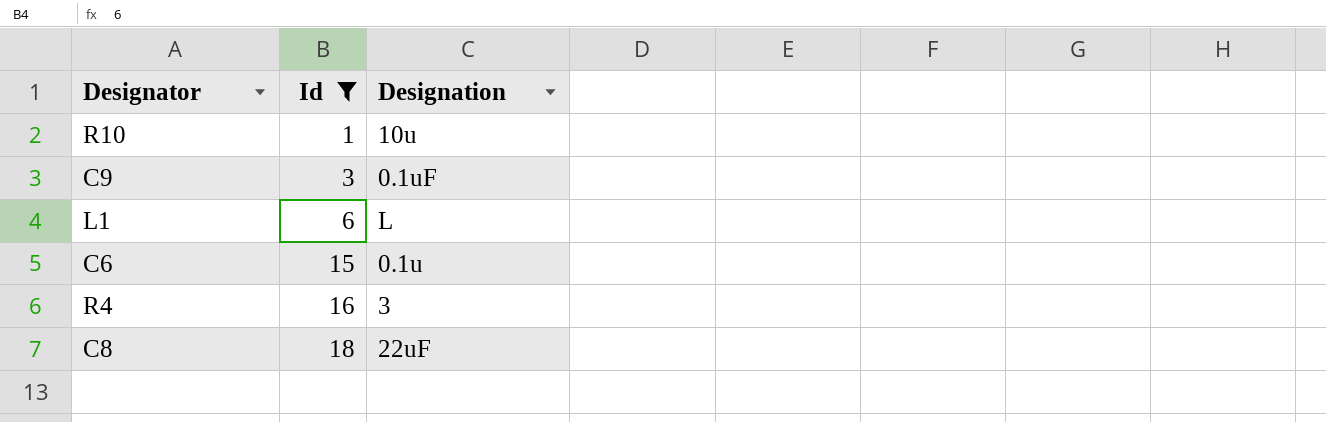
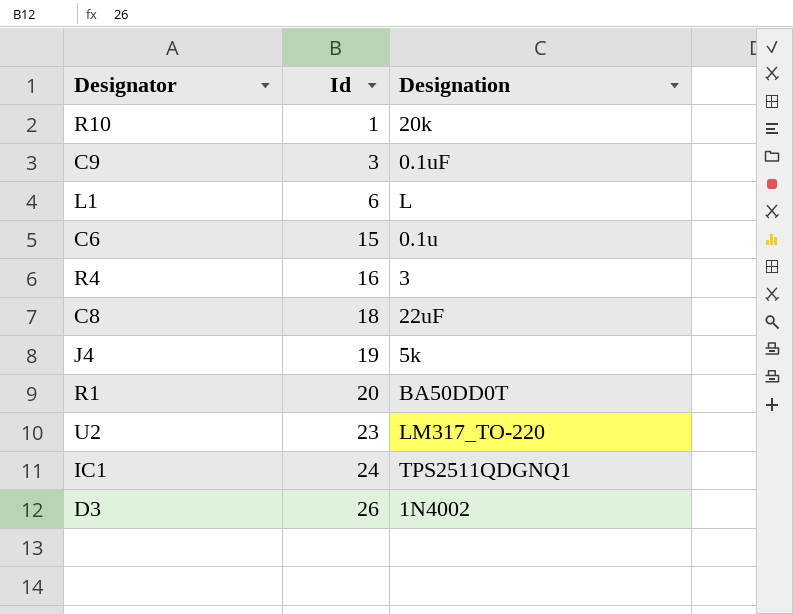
filter: Id <= 18 -> none
R10 | Designation: 10u -> 20k

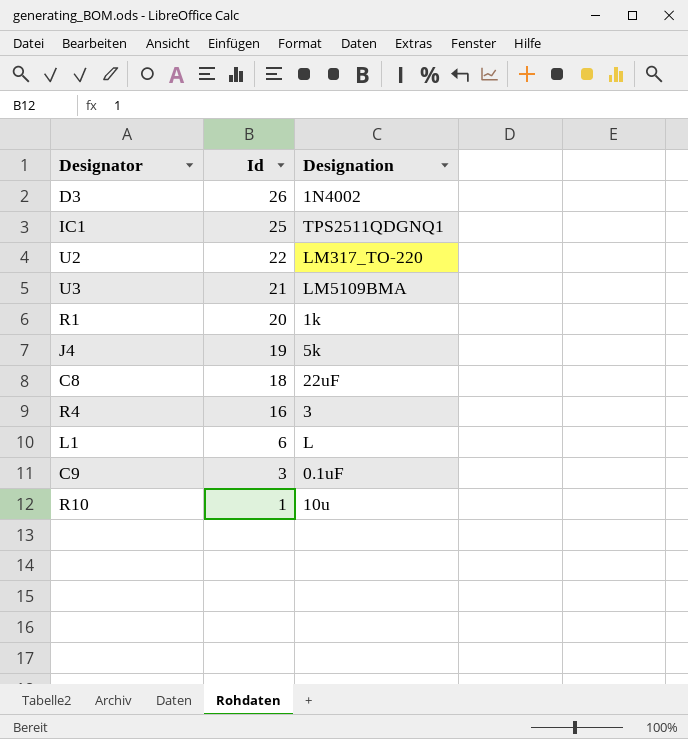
row order: Id ascending -> Id descending
row C6: 15 | 0.1u -> none
IC1 | Id: 24 -> 25
U2 | Id: 23 -> 22
row U3: none -> 21 | LM5109BMA
R1 | Designation: BA50DD0T -> 1k
R10 | Designation: 20k -> 10u

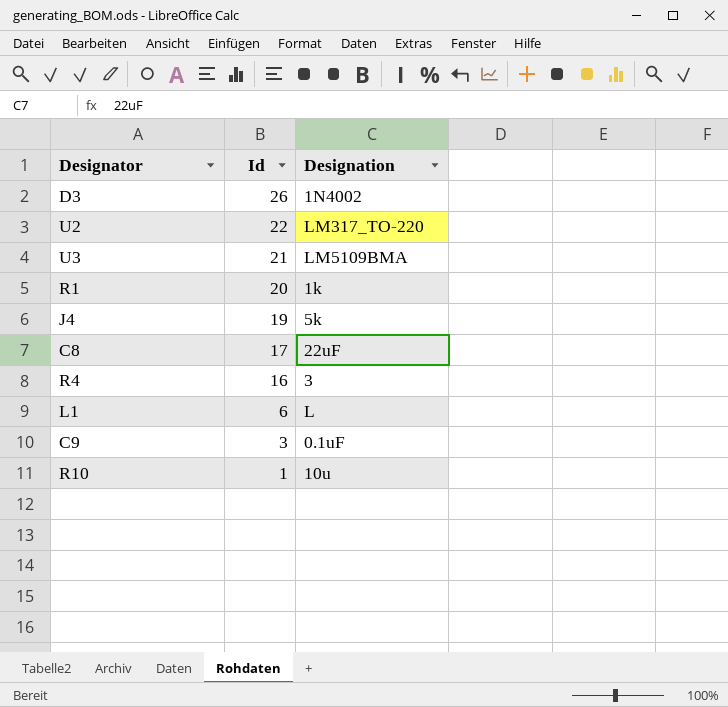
row IC1: 25 | TPS2511QDGNQ1 -> none
C8 | Id: 18 -> 17

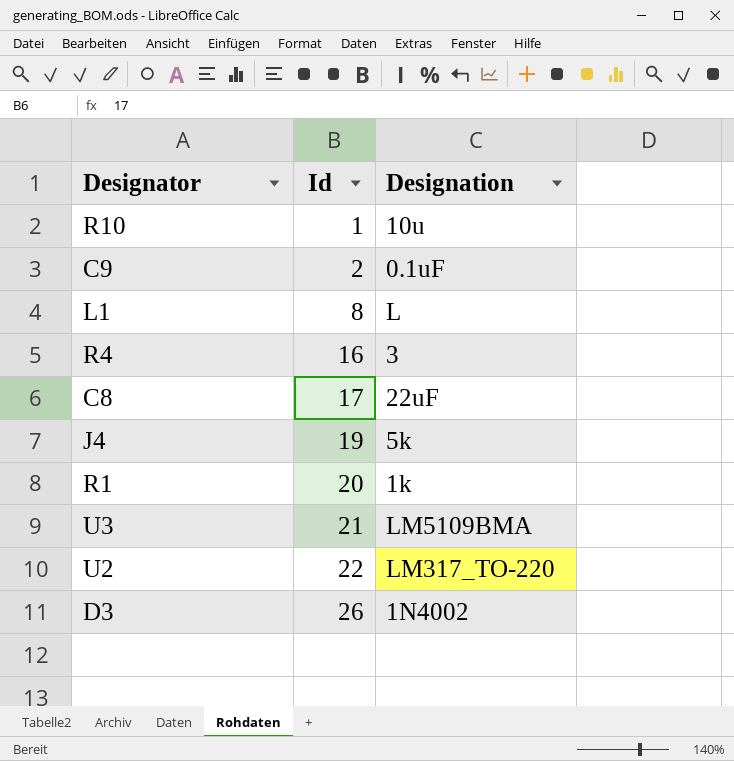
row order: Id descending -> Id ascending
C9 | Id: 3 -> 2
L1 | Id: 6 -> 8

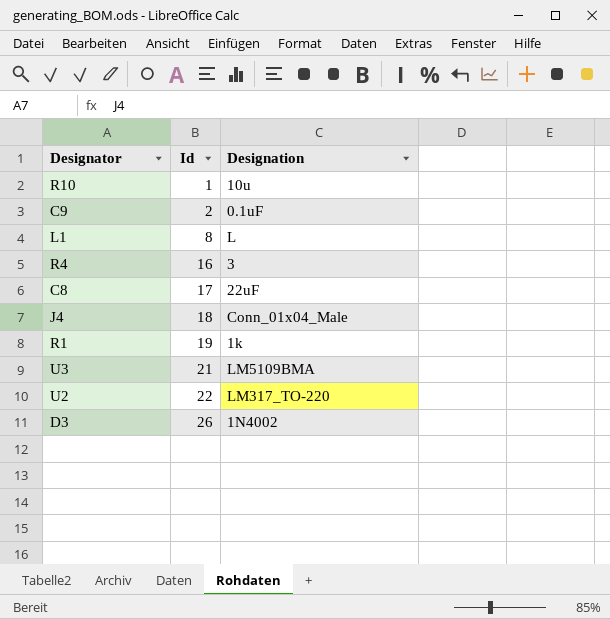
J4 | Id: 19 -> 18
J4 | Designation: 5k -> Conn_01x04_Male
R1 | Id: 20 -> 19

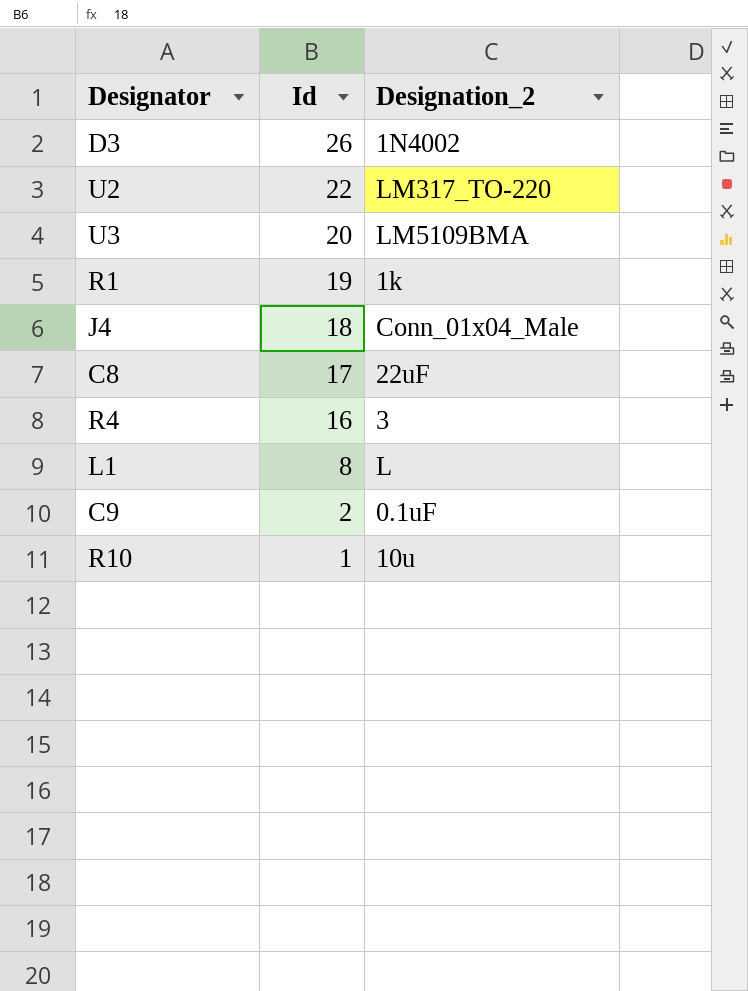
row order: Id ascending -> Id descending
column name: Designation -> Designation_2
U3 | Id: 21 -> 20

